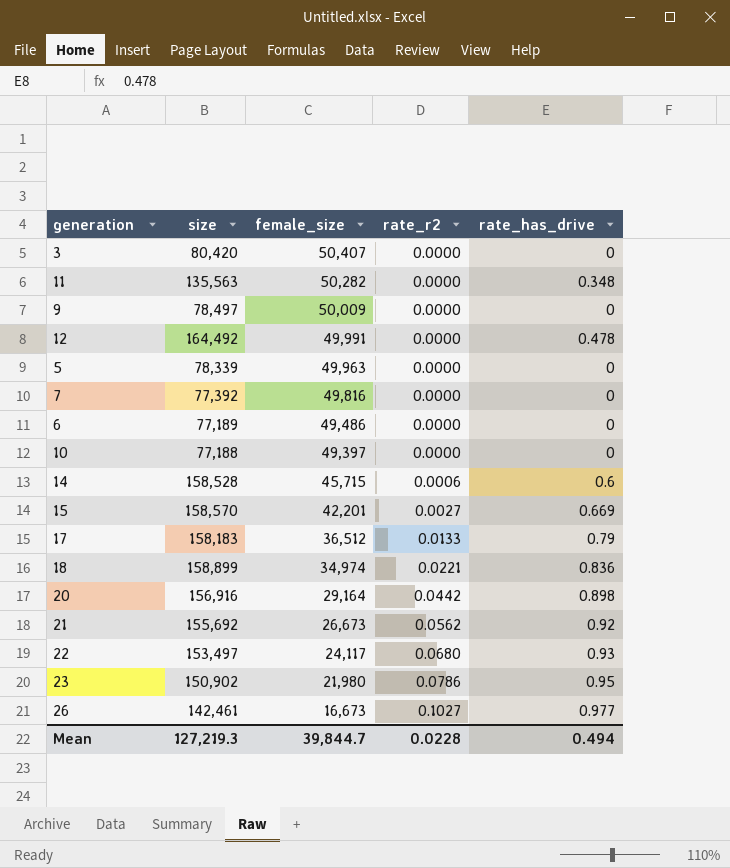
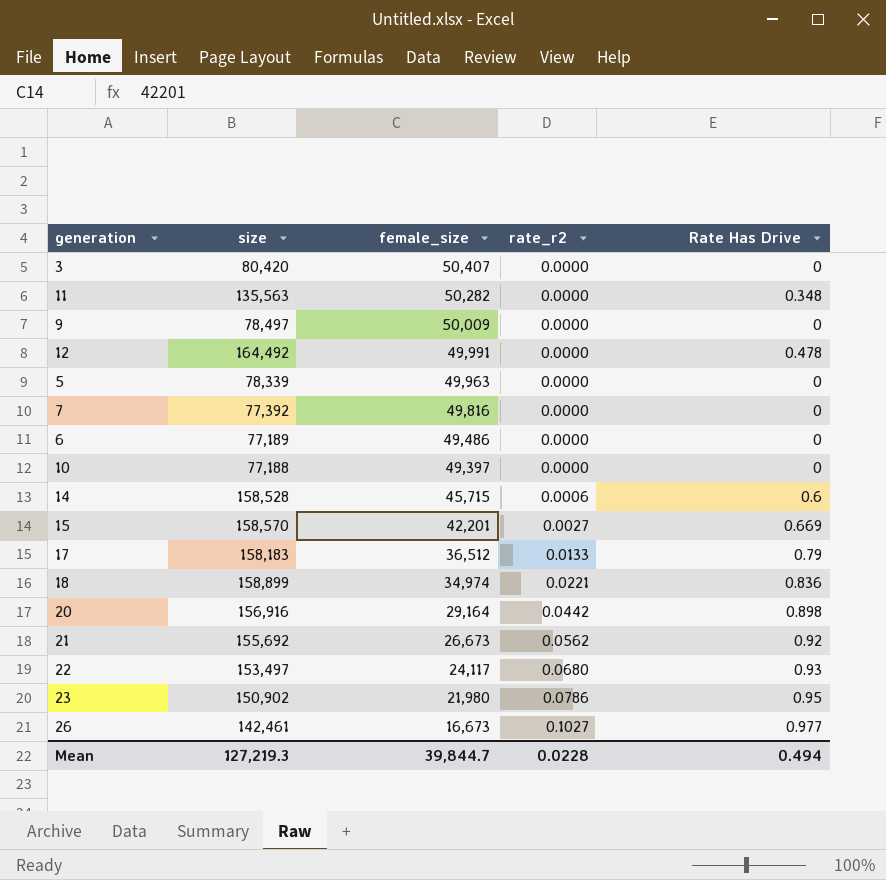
column name: rate_has_drive -> Rate Has Drive

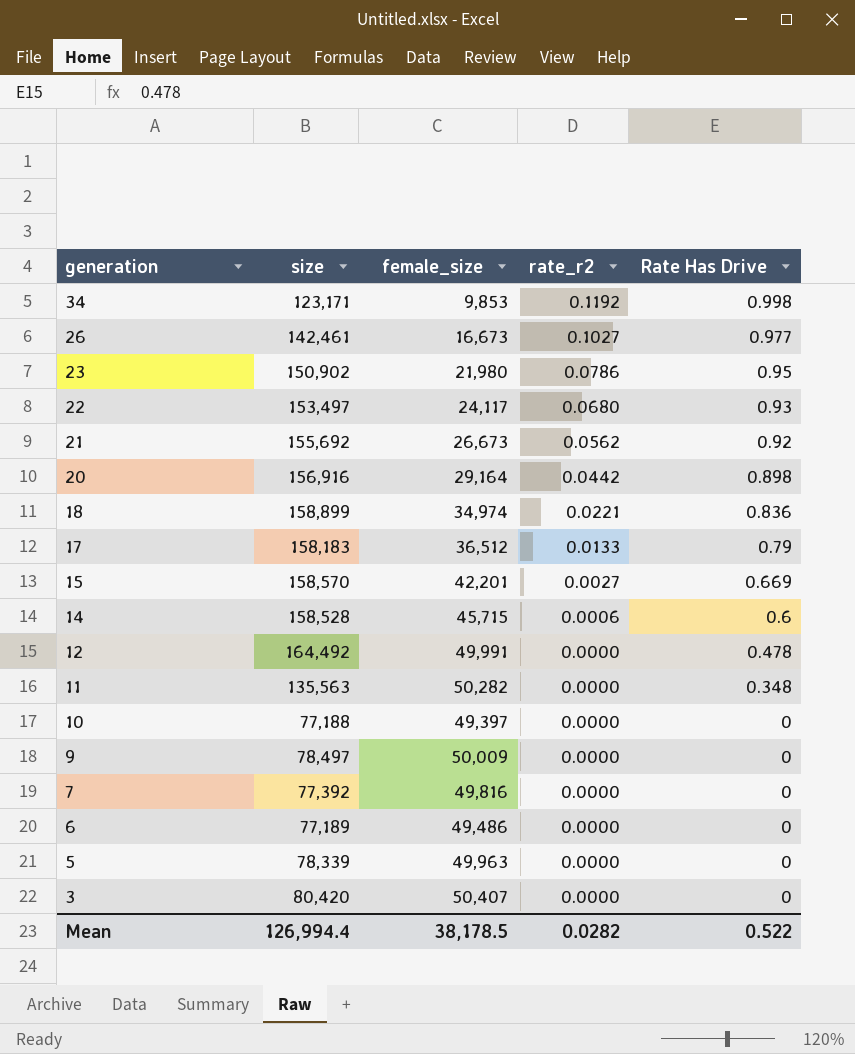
row order: female_size descending -> generation descending
row 34: none -> 123,171 | 9,853 | 0.1192 | 0.998
Mean | size: 127,219.3 -> 126,994.4
Mean | female_size: 39,844.7 -> 38,178.5
Mean | rate_r2: 0.0228 -> 0.0282
Mean | Rate Has Drive: 0.494 -> 0.522

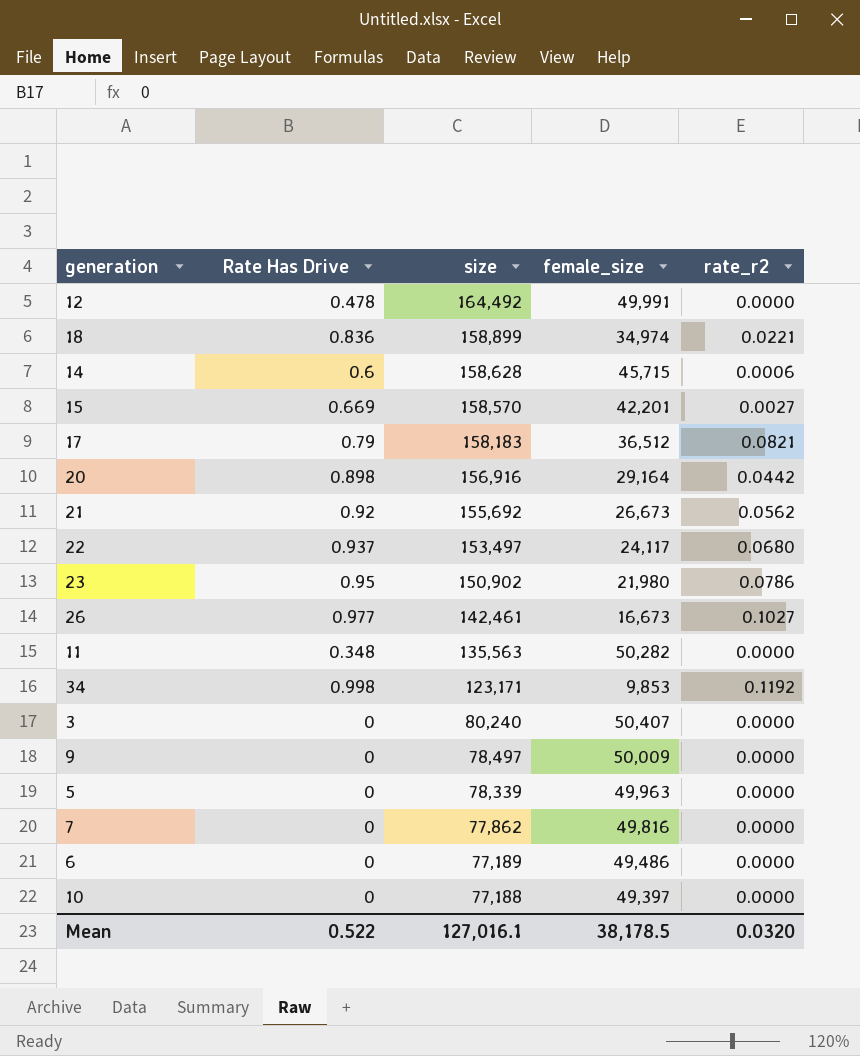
row order: generation descending -> size descending
column Rate Has Drive | position: 5 -> 2
14 | size: 158,528 -> 158,628
17 | rate_r2: 0.0133 -> 0.0821
22 | Rate Has Drive: 0.93 -> 0.937
3 | size: 80,420 -> 80,240
7 | size: 77,392 -> 77,862
Mean | size: 126,994.4 -> 127,016.1
Mean | rate_r2: 0.0282 -> 0.0320

